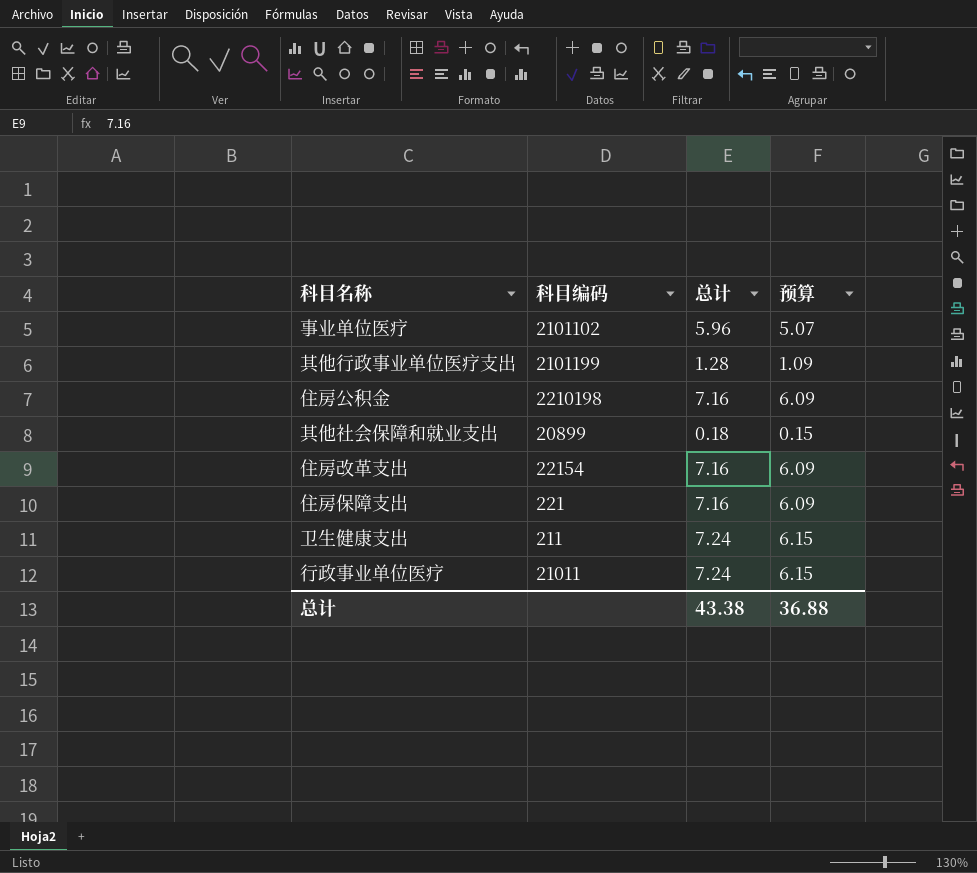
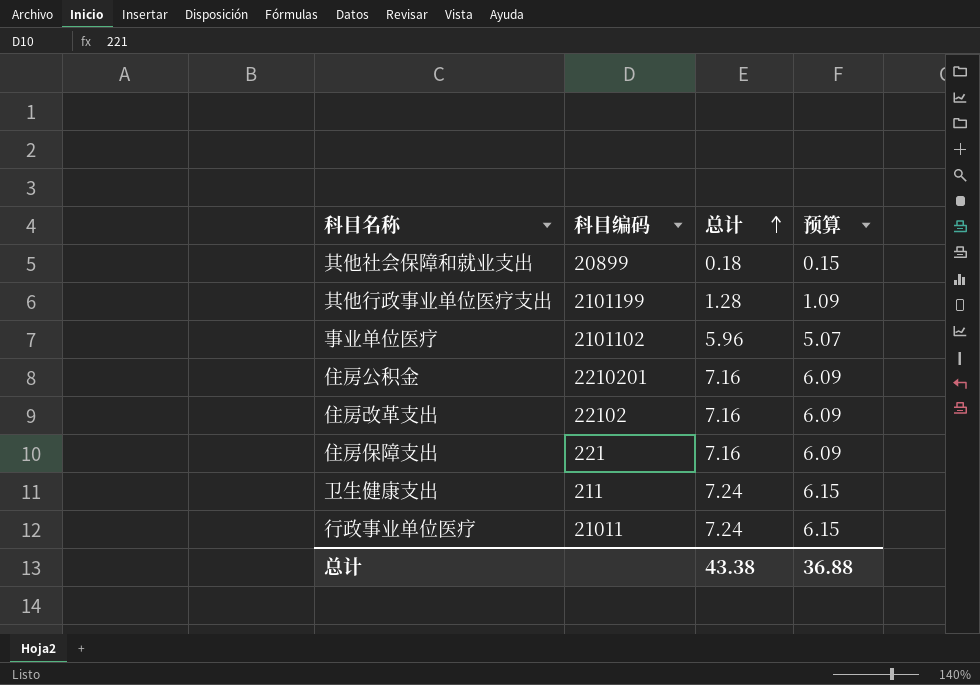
row order: none -> 总计 ascending
住房公积金 | 科目编码: 2210198 -> 2210201
住房改革支出 | 科目编码: 22154 -> 22102

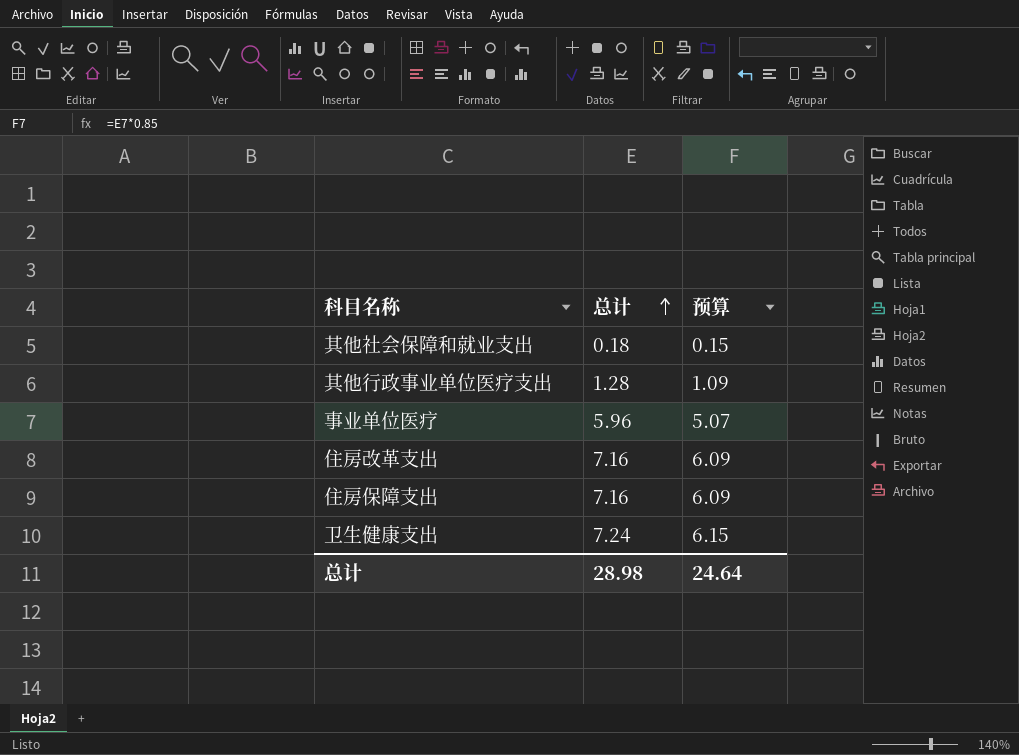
column 科目编码 | position: 2 -> none
row 住房公积金: 2210201 | 7.16 | 6.09 -> none
row 行政事业单位医疗: 21011 | 7.24 | 6.15 -> none
总计 | 总计: 43.38 -> 28.98
总计 | 预算: 36.88 -> 24.64

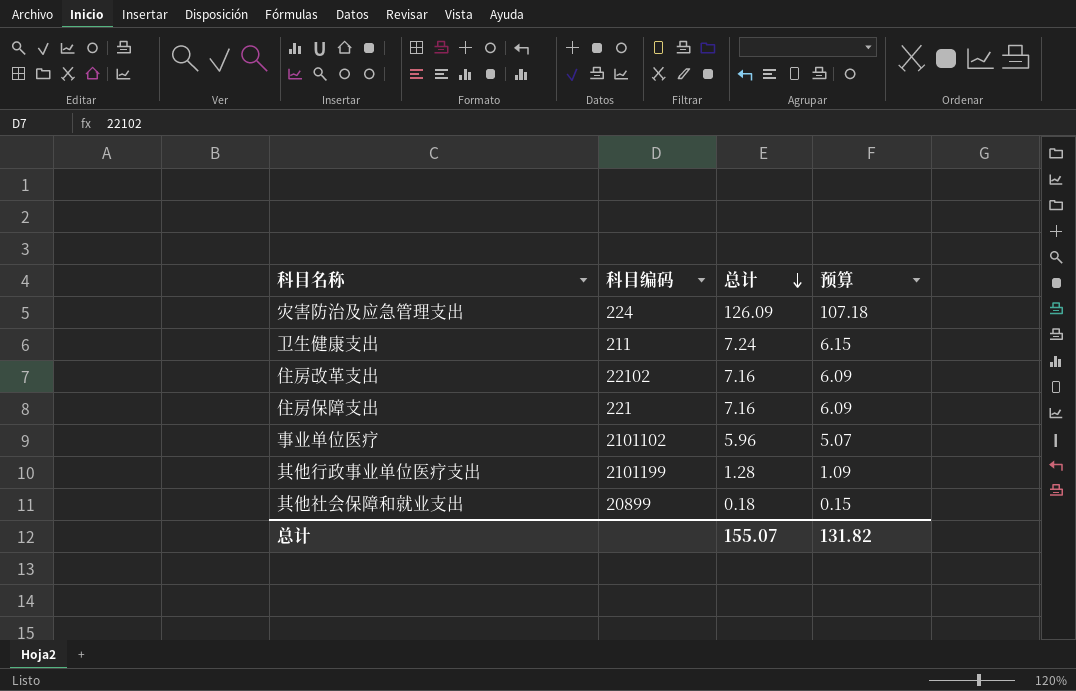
row order: 总计 ascending -> 总计 descending
column 科目编码 | position: none -> 2
row 灾害防治及应急管理支出: none -> 224 | 126.09 | 107.18
总计 | 总计: 28.98 -> 155.07
总计 | 预算: 24.64 -> 131.82

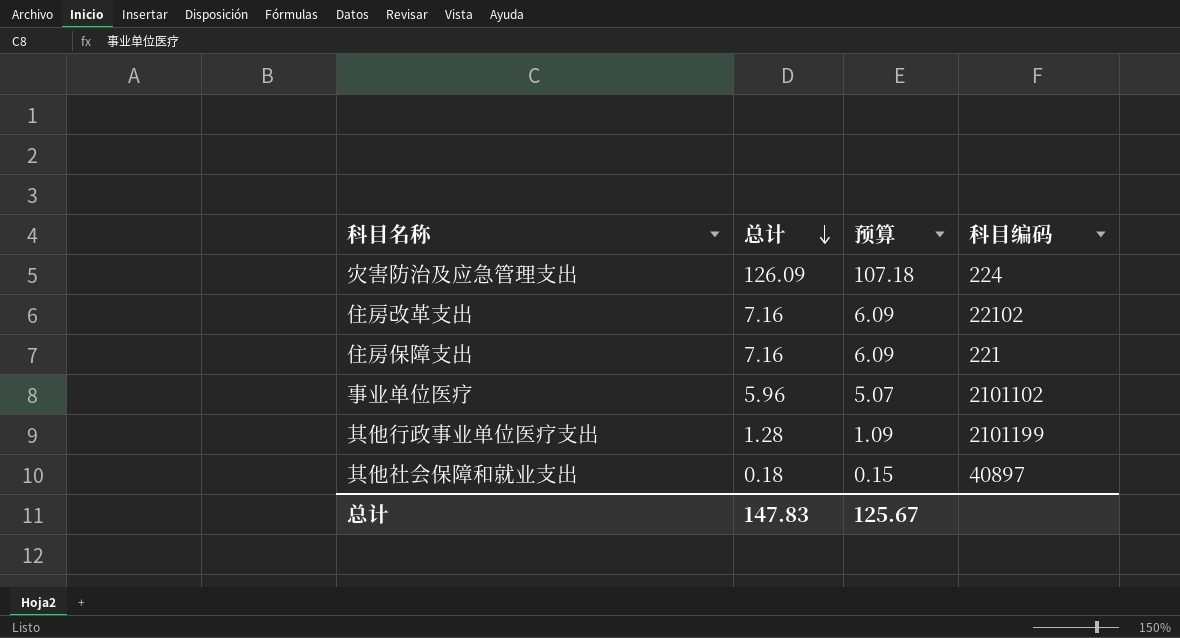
column 科目编码 | position: 2 -> 4
row 卫生健康支出: 211 | 7.24 | 6.15 -> none
其他社会保障和就业支出 | 科目编码: 20899 -> 40897
总计 | 总计: 155.07 -> 147.83
总计 | 预算: 131.82 -> 125.67

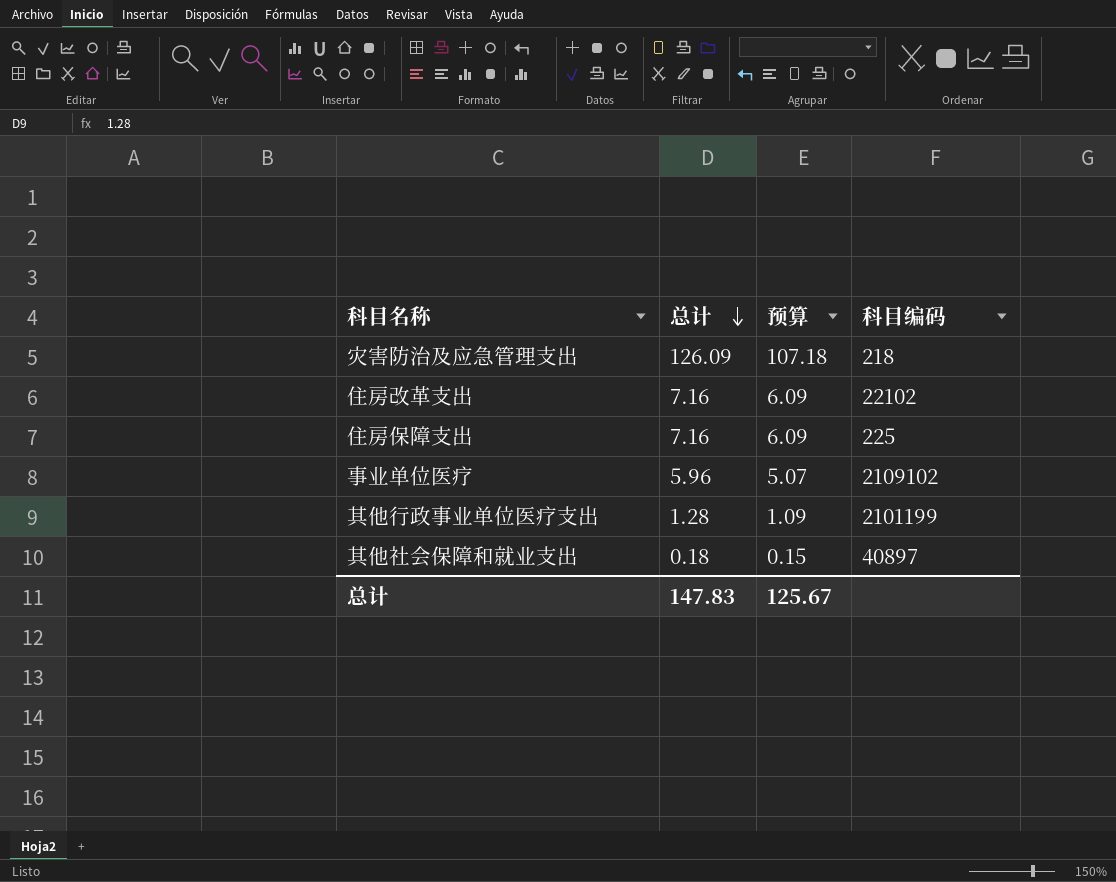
灾害防治及应急管理支出 | 科目编码: 224 -> 218
住房保障支出 | 科目编码: 221 -> 225
事业单位医疗 | 科目编码: 2101102 -> 2109102

